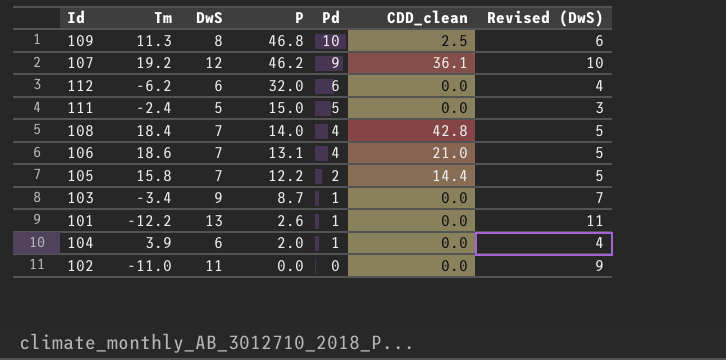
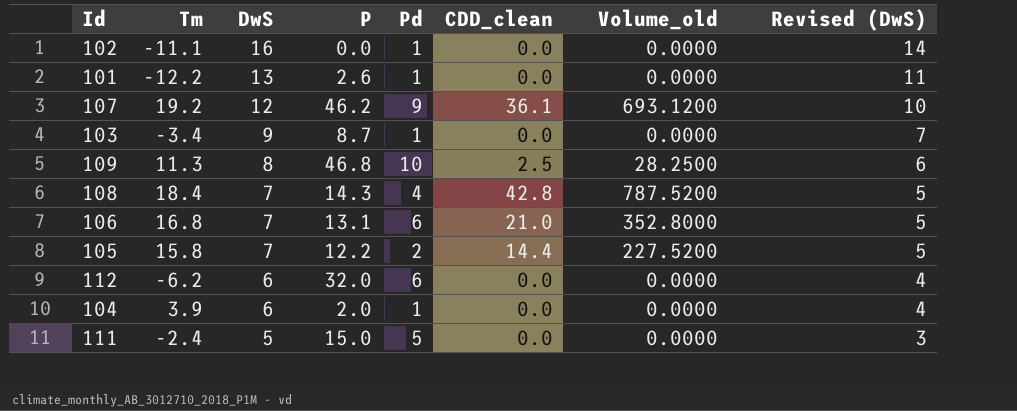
row order: P descending -> DwS descending
column Volume_old | formula: none -> [Tm] * [CDD_clean]
102 | Tm: -11.0 -> -11.1
102 | DwS: 11 -> 16
102 | Pd: 0 -> 1
102 | Revised (DwS): 9 -> 14
108 | P: 14.0 -> 14.3
106 | Tm: 18.6 -> 16.8
106 | Pd: 4 -> 6

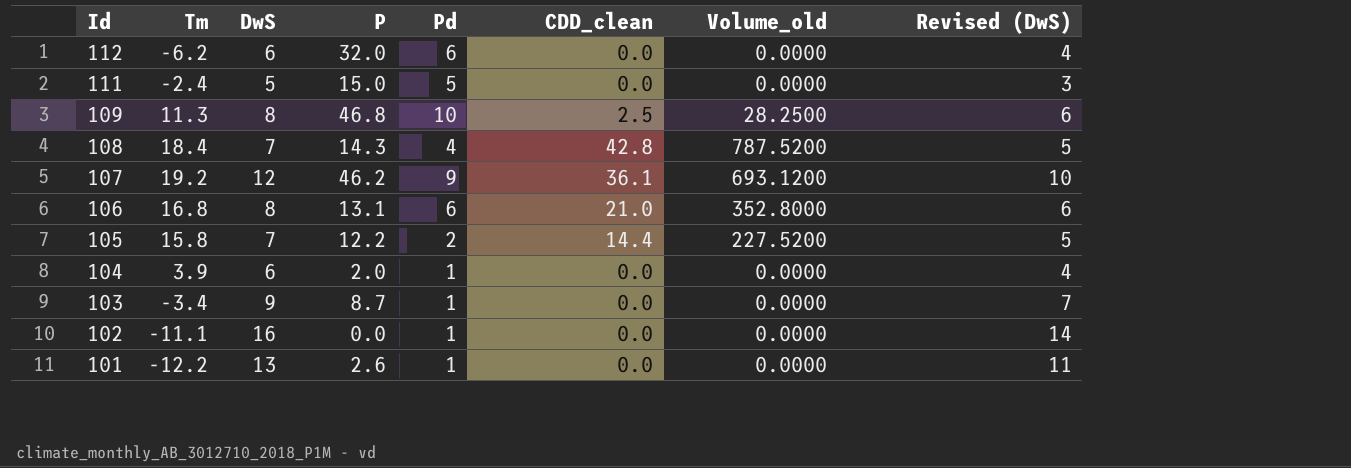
row order: DwS descending -> Id descending
106 | DwS: 7 -> 8
106 | Revised (DwS): 5 -> 6

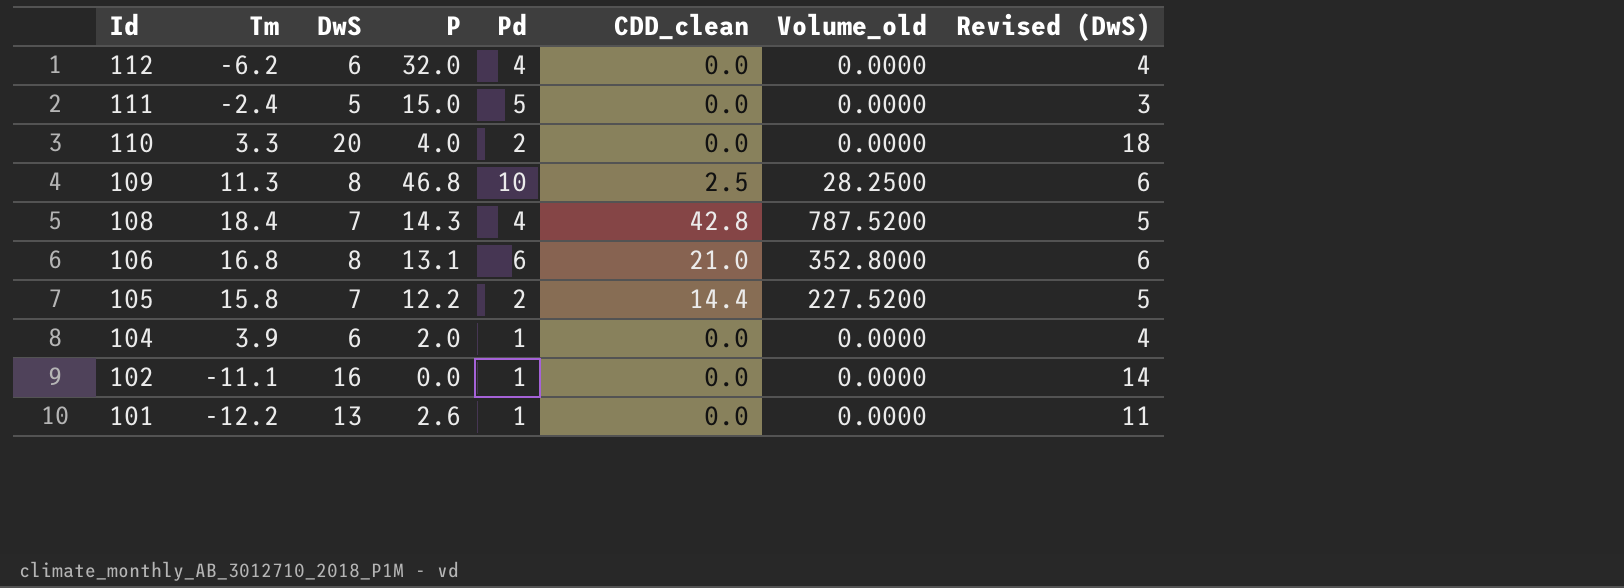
row 107: 19.2 | 12 | 46.2 | 9 | 36.1 | 693.1200 | 10 -> none
row 103: -3.4 | 9 | 8.7 | 1 | 0.0 | 0.0000 | 7 -> none
112 | Pd: 6 -> 4
row 110: none -> 3.3 | 20 | 4.0 | 2 | 0.0 | 0.0000 | 18

